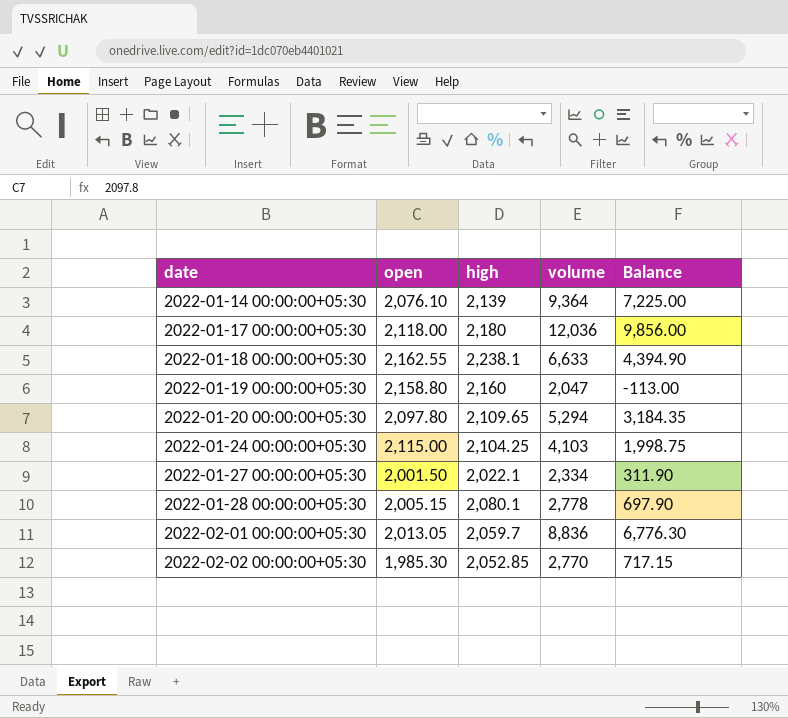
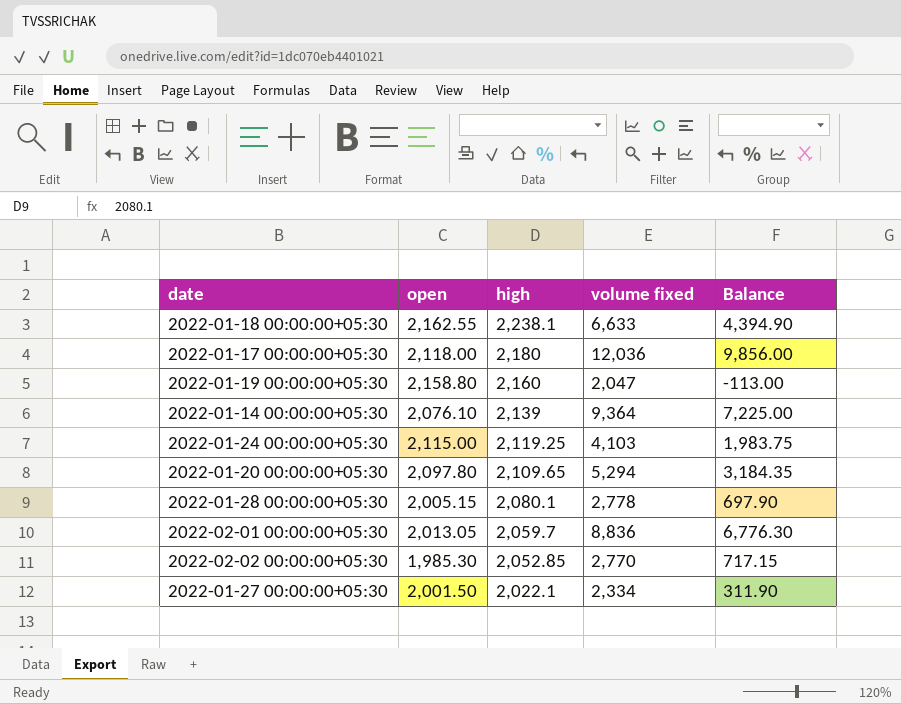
row order: date ascending -> high descending
column name: volume -> volume fixed
2022-01-24 00:00:00+05:30 | high: 2,104.25 -> 2,119.25
2022-01-24 00:00:00+05:30 | Balance: 1,998.75 -> 1,983.75

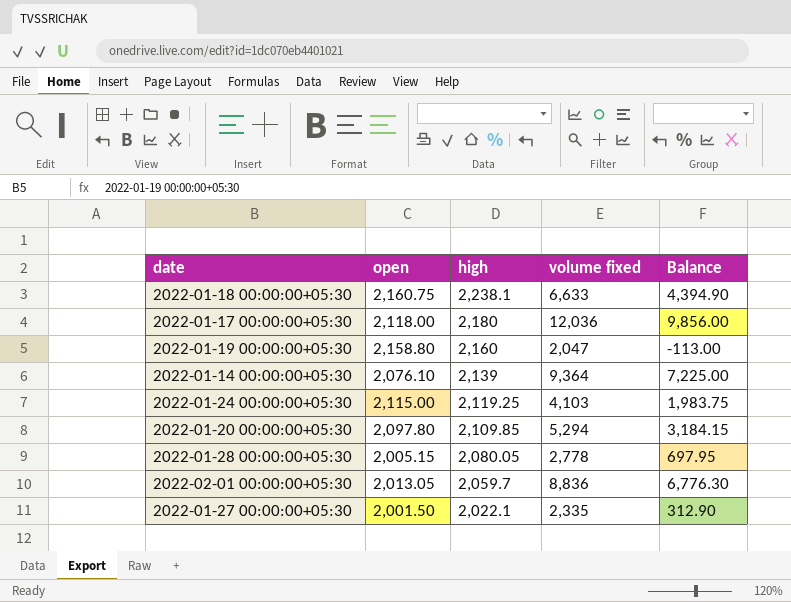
row 2022-02-02 00:00:00+05:30: 1,985.30 | 2,052.85 | 2,770 | 717.15 -> none
2022-01-18 00:00:00+05:30 | open: 2,162.55 -> 2,160.75
2022-01-20 00:00:00+05:30 | high: 2,109.65 -> 2,109.85
2022-01-20 00:00:00+05:30 | Balance: 3,184.35 -> 3,184.15
2022-01-28 00:00:00+05:30 | high: 2,080.1 -> 2,080.05
2022-01-28 00:00:00+05:30 | Balance: 697.90 -> 697.95
2022-01-27 00:00:00+05:30 | volume fixed: 2,334 -> 2,335
2022-01-27 00:00:00+05:30 | Balance: 311.90 -> 312.90

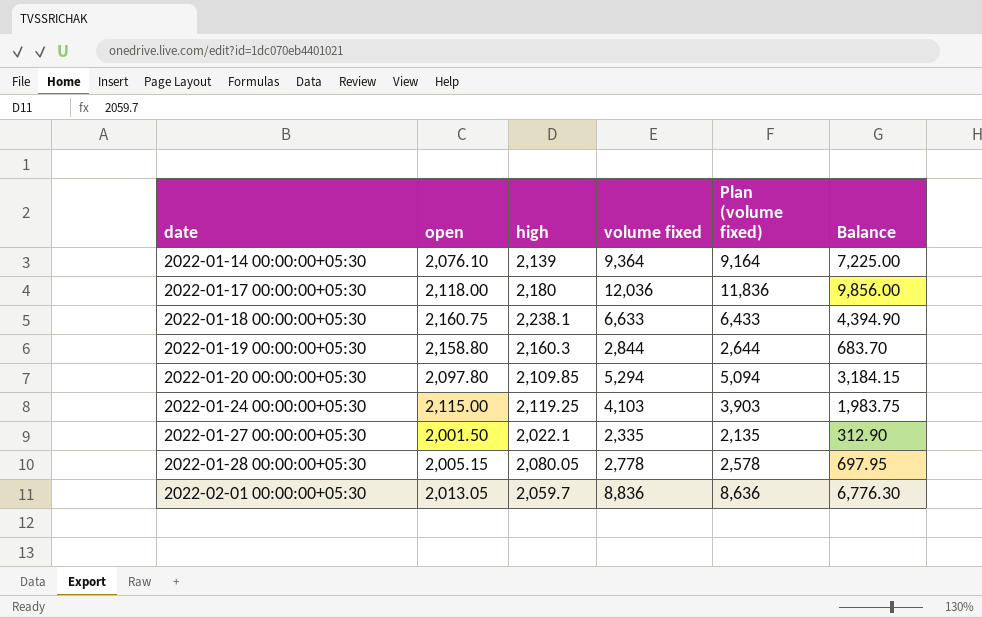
row order: high descending -> date ascending
column Plan (volume fixed) | formula: none -> [volume fixed] - 200
2022-01-19 00:00:00+05:30 | high: 2,160 -> 2,160.3
2022-01-19 00:00:00+05:30 | volume fixed: 2,047 -> 2,844
2022-01-19 00:00:00+05:30 | Balance: -113.00 -> 683.70

